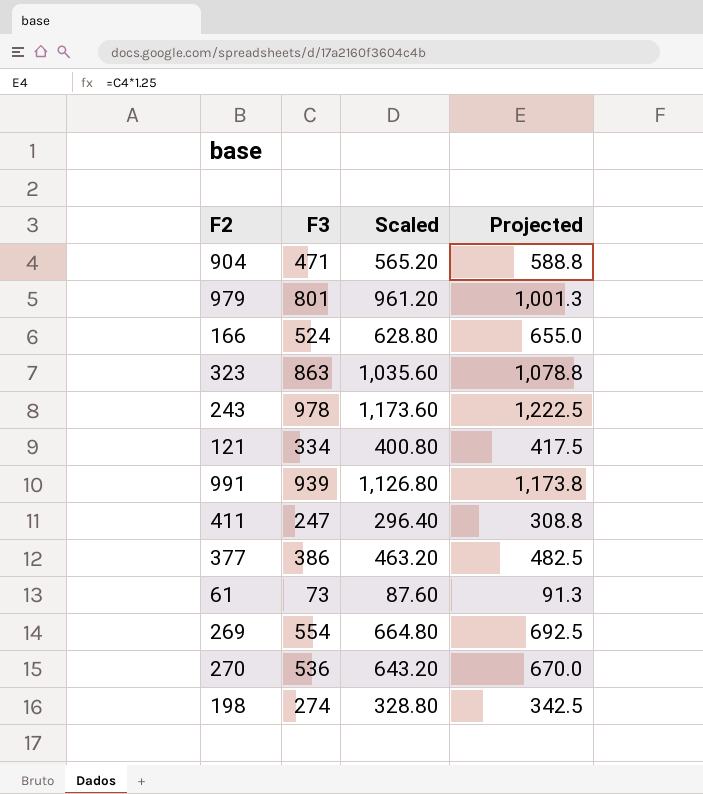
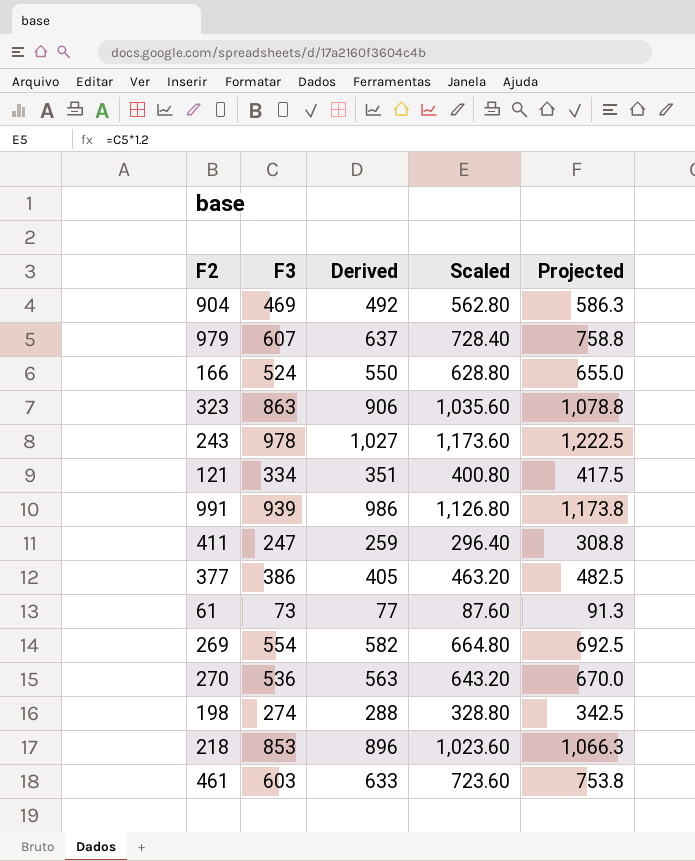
column Derived | formula: none -> [F3] * 1.05
904 | F3: 471 -> 469
904 | Scaled: 565.20 -> 562.80
904 | Projected: 588.8 -> 586.3
979 | F3: 801 -> 607
979 | Scaled: 961.20 -> 728.40
979 | Projected: 1,001.3 -> 758.8
row 218: none -> 853 | 896 | 1,023.60 | 1,066.3
row 461: none -> 603 | 633 | 723.60 | 753.8

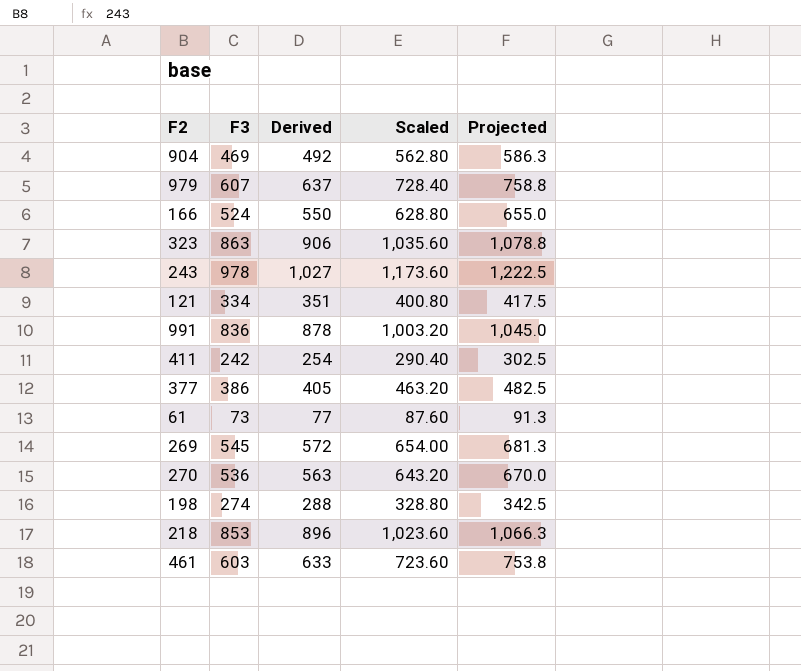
991 | F3: 939 -> 836
991 | Derived: 986 -> 878
991 | Scaled: 1,126.80 -> 1,003.20
991 | Projected: 1,173.8 -> 1,045.0
411 | F3: 247 -> 242
411 | Derived: 259 -> 254
411 | Scaled: 296.40 -> 290.40
411 | Projected: 308.8 -> 302.5
269 | F3: 554 -> 545
269 | Derived: 582 -> 572
269 | Scaled: 664.80 -> 654.00
269 | Projected: 692.5 -> 681.3

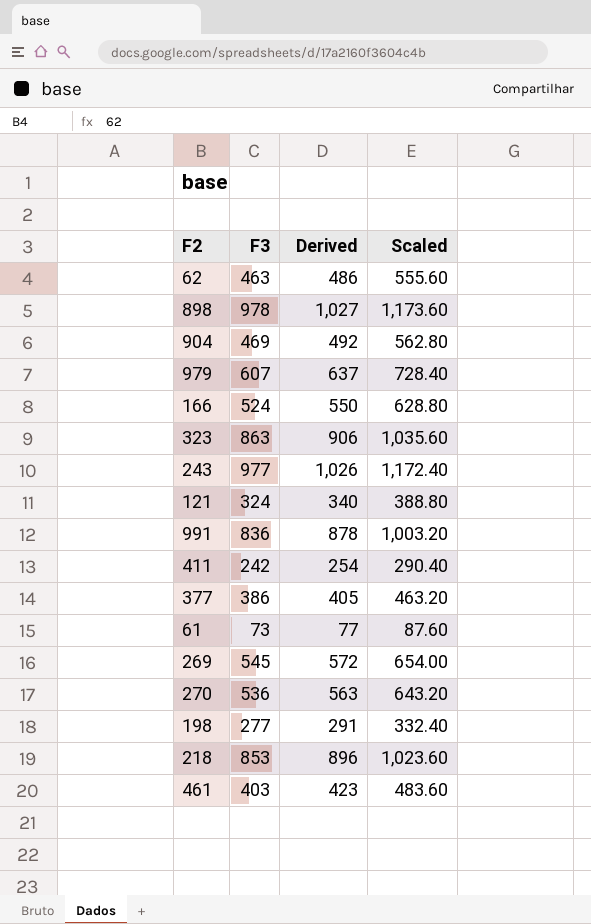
column Projected | formula: [F3] * 1.25 -> none
row 62: none -> 463 | 486 | 555.60
row 898: none -> 978 | 1,027 | 1,173.60
243 | F3: 978 -> 977
243 | Derived: 1,027 -> 1,026
243 | Scaled: 1,173.60 -> 1,172.40
121 | F3: 334 -> 324
121 | Derived: 351 -> 340
121 | Scaled: 400.80 -> 388.80
198 | F3: 274 -> 277
198 | Derived: 288 -> 291
198 | Scaled: 328.80 -> 332.40
461 | F3: 603 -> 403
461 | Derived: 633 -> 423
461 | Scaled: 723.60 -> 483.60

